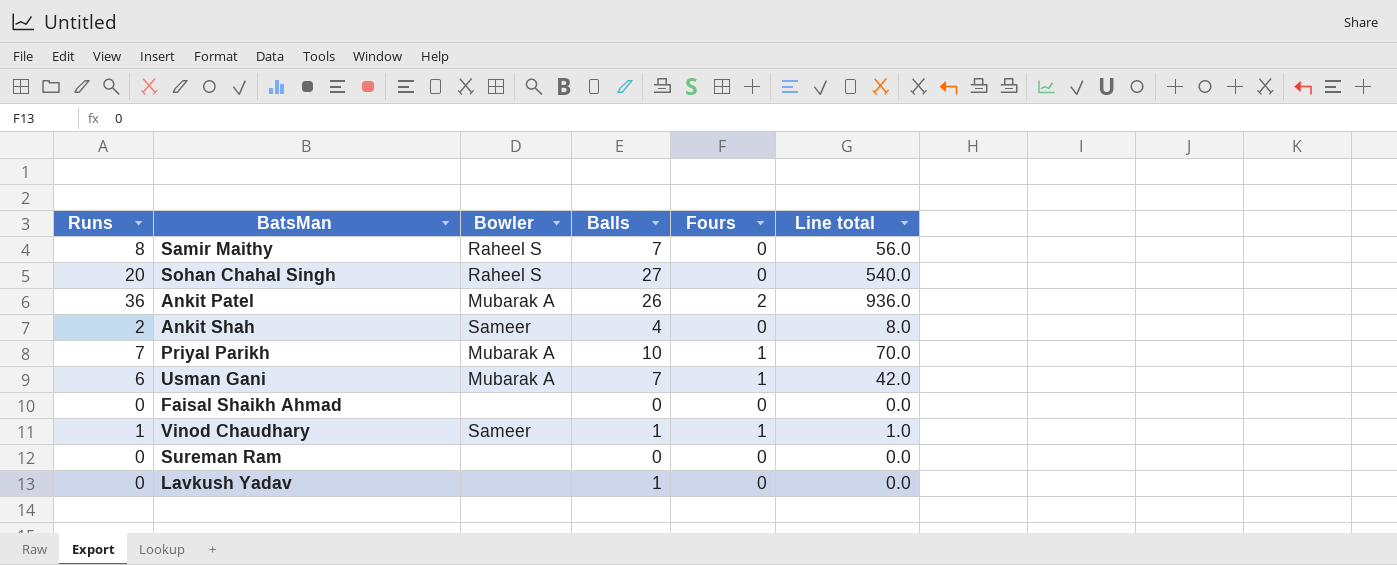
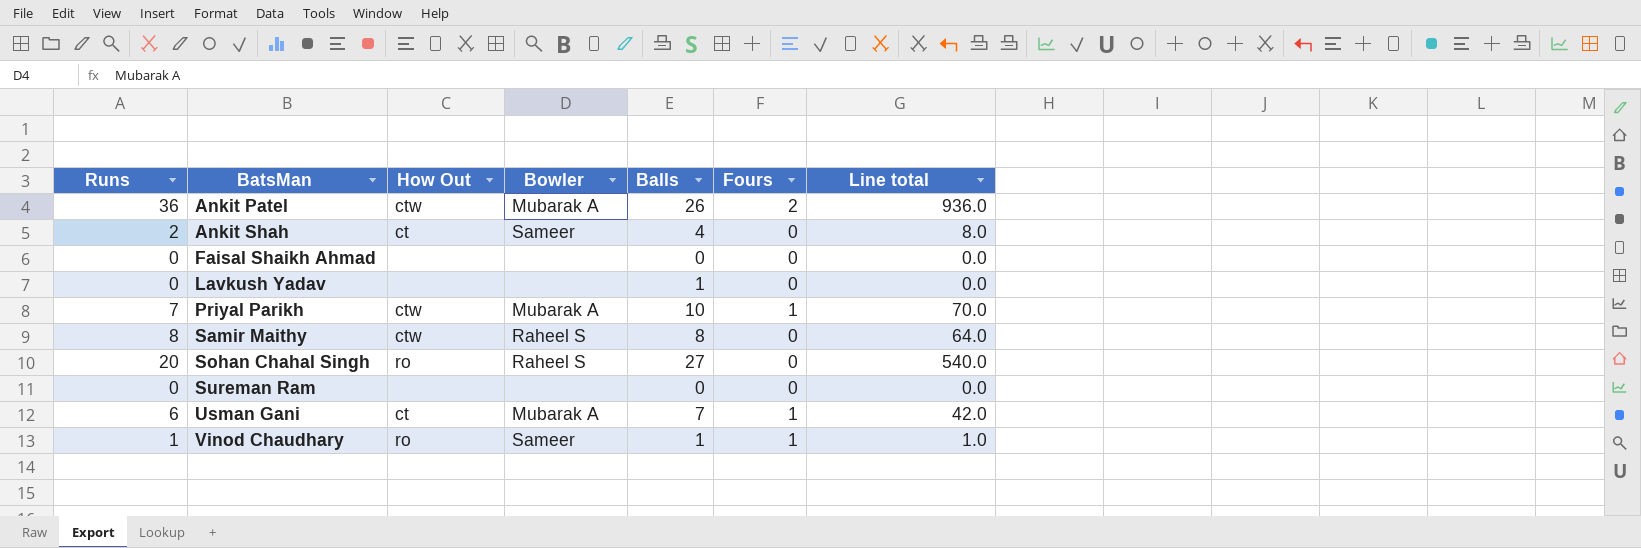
row order: none -> BatsMan ascending
column How Out | position: none -> 3
Samir Maithy | Balls: 7 -> 8
Samir Maithy | Line total: 56.0 -> 64.0

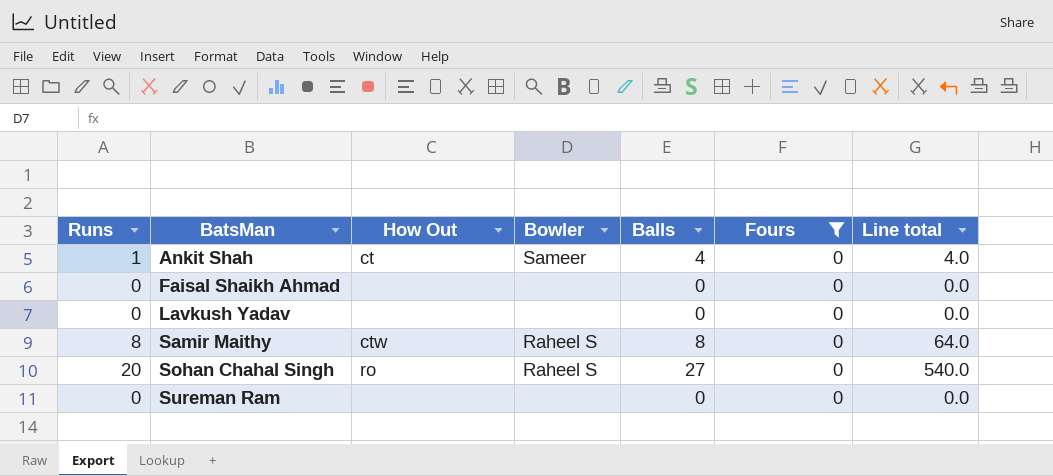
filter: none -> Fours = 0
Ankit Shah | Runs: 2 -> 1
Ankit Shah | Line total: 8.0 -> 4.0
Lavkush Yadav | Balls: 1 -> 0

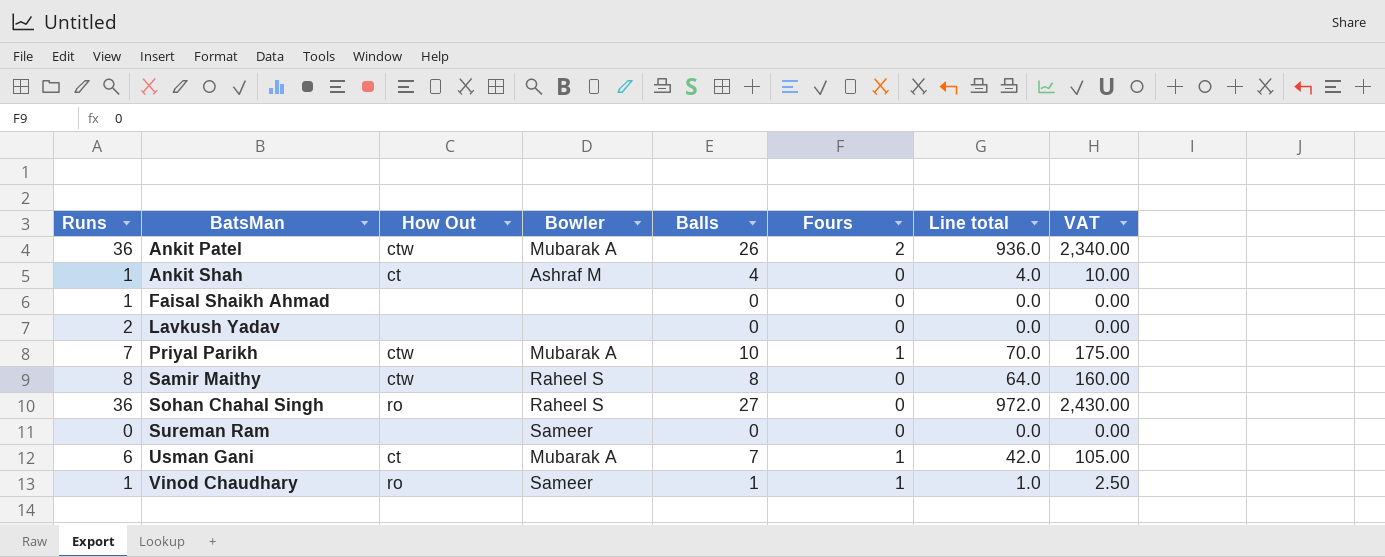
filter: Fours = 0 -> none
column VAT | formula: none -> [Line total] * 2.5
Ankit Shah | Bowler: Sameer -> Ashraf M
Faisal Shaikh Ahmad | Runs: 0 -> 1
Lavkush Yadav | Runs: 0 -> 2
Sohan Chahal Singh | Runs: 20 -> 36
Sohan Chahal Singh | Line total: 540.0 -> 972.0
Sureman Ram | Bowler: none -> Sameer

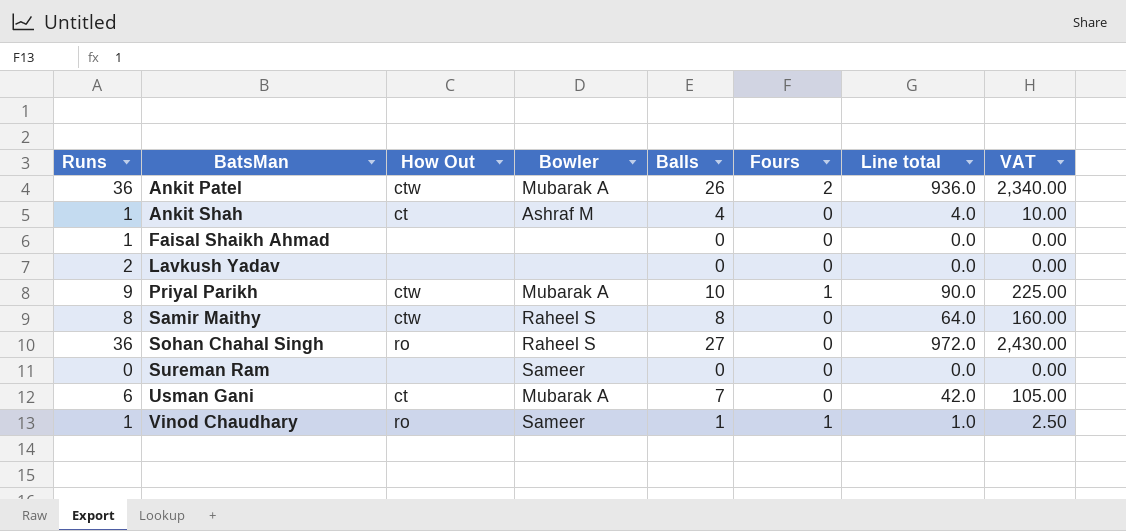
Priyal Parikh | Runs: 7 -> 9
Priyal Parikh | Line total: 70.0 -> 90.0
Priyal Parikh | VAT: 175.00 -> 225.00
Usman Gani | Fours: 1 -> 0

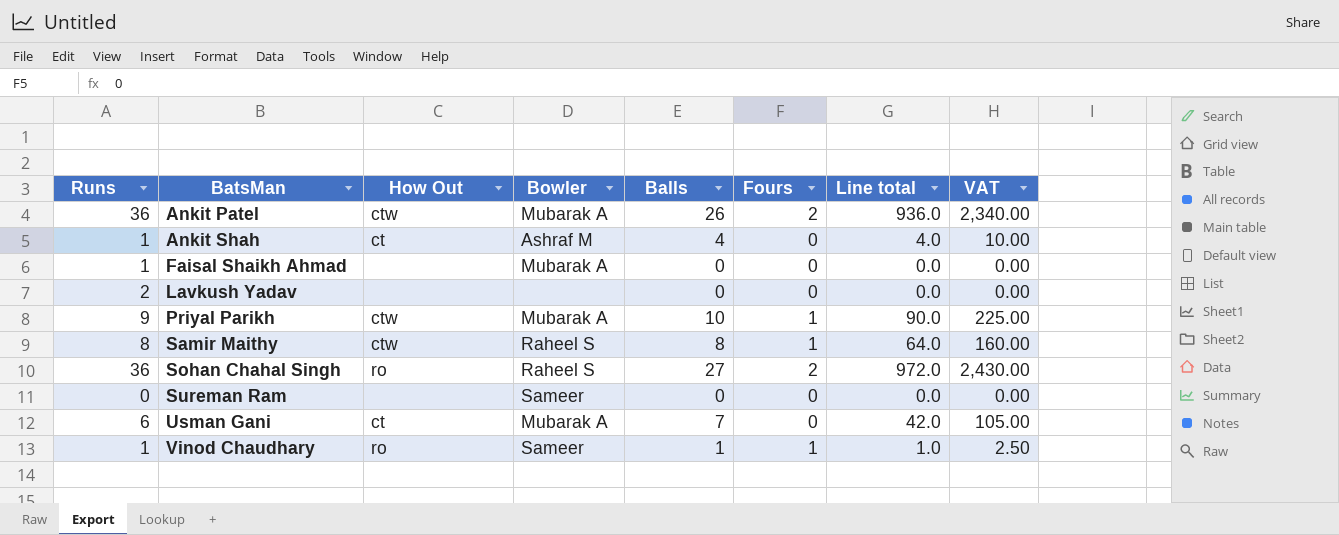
Faisal Shaikh Ahmad | Bowler: none -> Mubarak A
Samir Maithy | Fours: 0 -> 1
Sohan Chahal Singh | Fours: 0 -> 2

